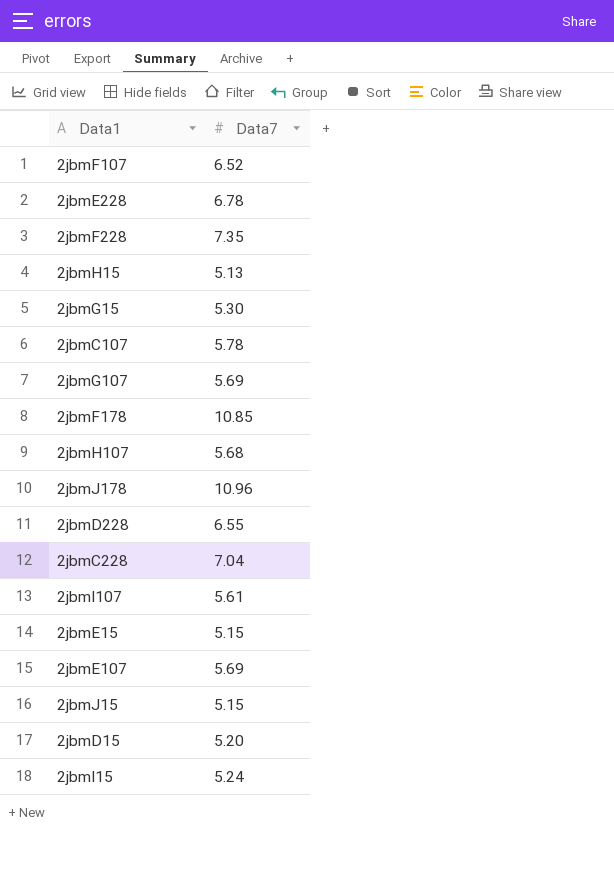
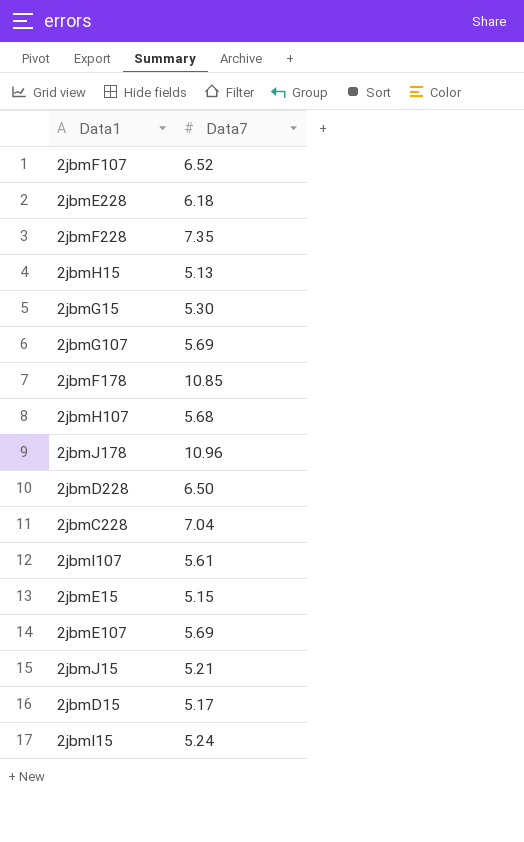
row 2jbmC107: 5.78 -> none
2jbmE228 | Data7: 6.78 -> 6.18
2jbmD228 | Data7: 6.55 -> 6.50
2jbmJ15 | Data7: 5.15 -> 5.21
2jbmD15 | Data7: 5.20 -> 5.17

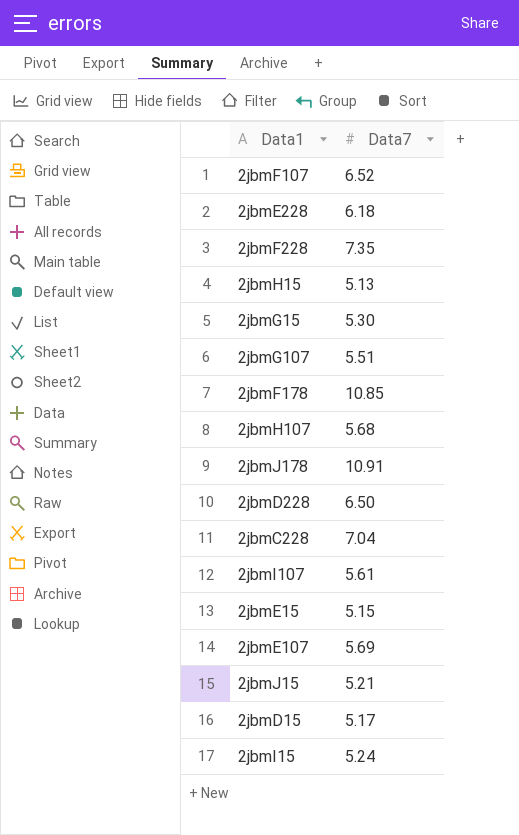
2jbmG107 | Data7: 5.69 -> 5.51
2jbmJ178 | Data7: 10.96 -> 10.91

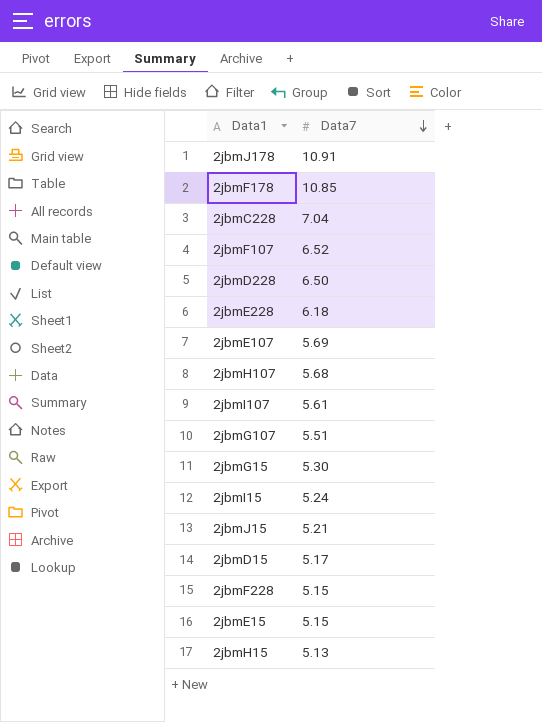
row order: none -> Data7 descending
2jbmF228 | Data7: 7.35 -> 5.15

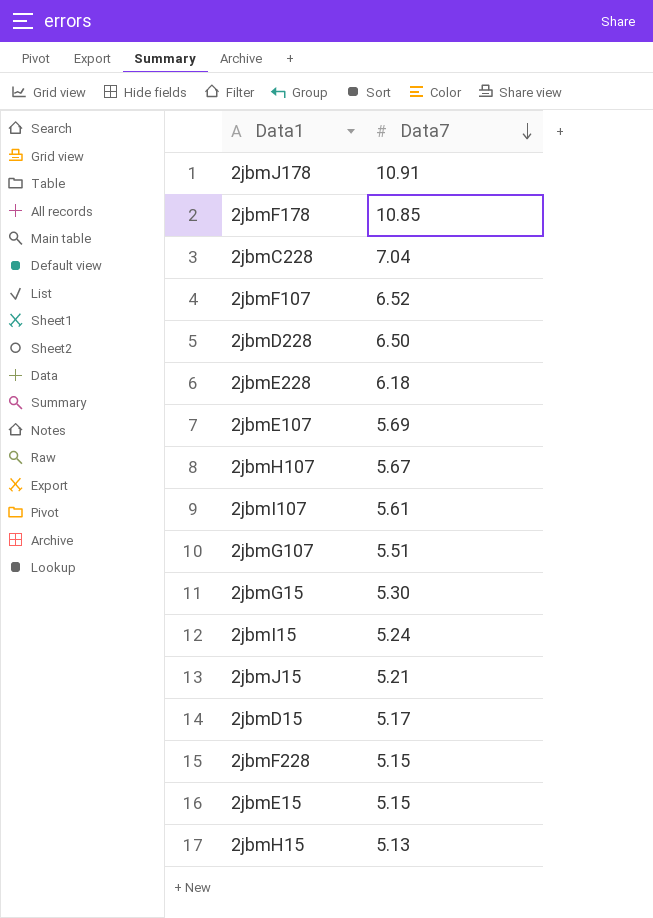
2jbmH107 | Data7: 5.68 -> 5.67

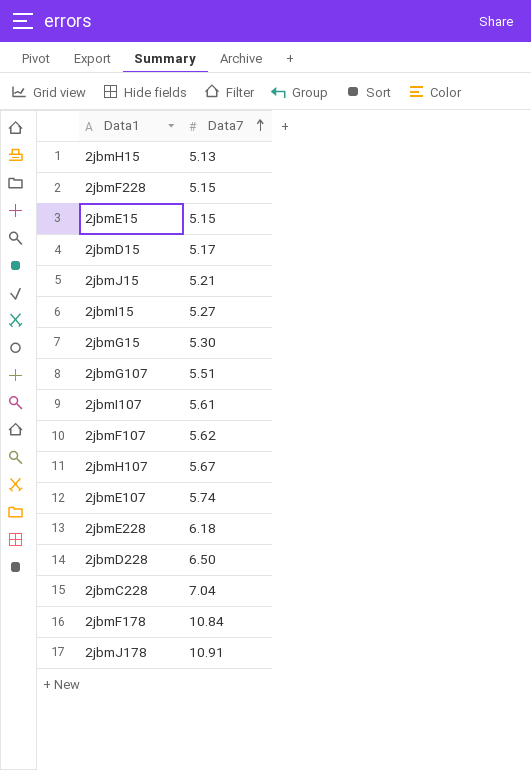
row order: Data7 descending -> Data7 ascending
2jbmI15 | Data7: 5.24 -> 5.27
2jbmF107 | Data7: 6.52 -> 5.62
2jbmE107 | Data7: 5.69 -> 5.74
2jbmF178 | Data7: 10.85 -> 10.84

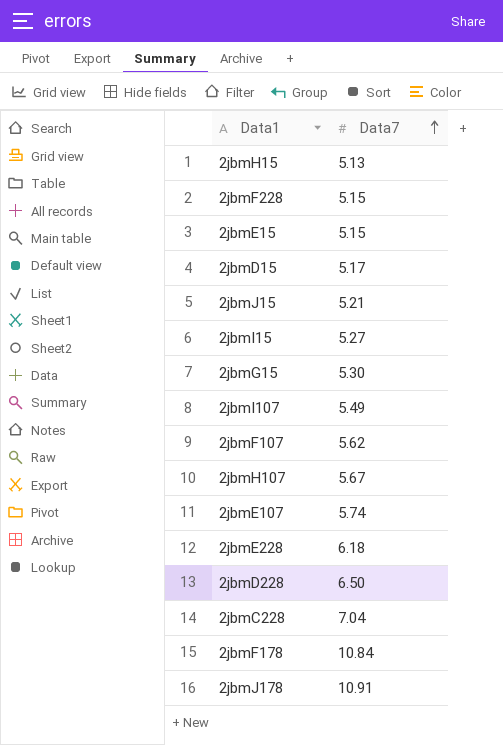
row 2jbmG107: 5.51 -> none
2jbmI107 | Data7: 5.61 -> 5.49

